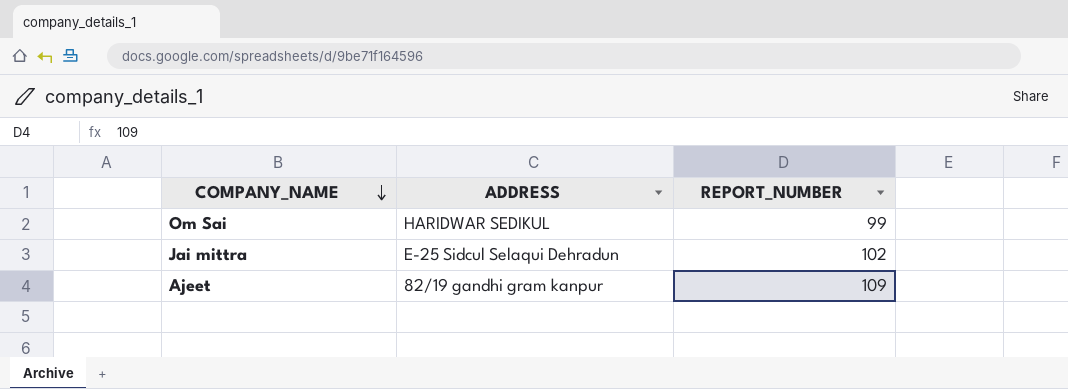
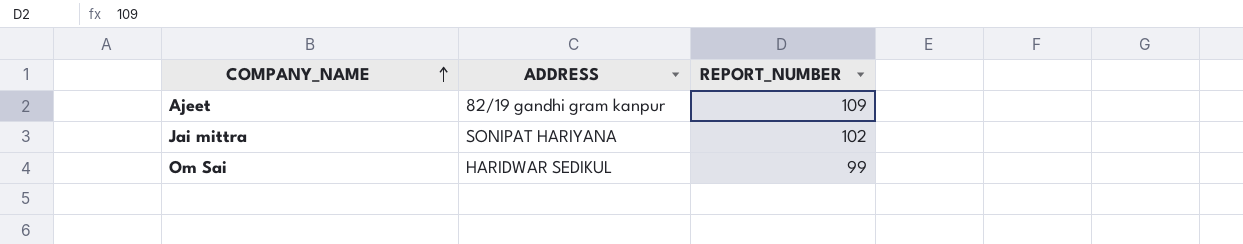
row order: COMPANY_NAME descending -> COMPANY_NAME ascending
Jai mittra | ADDRESS: E-25 Sidcul Selaqui Dehradun -> SONIPAT HARIYANA

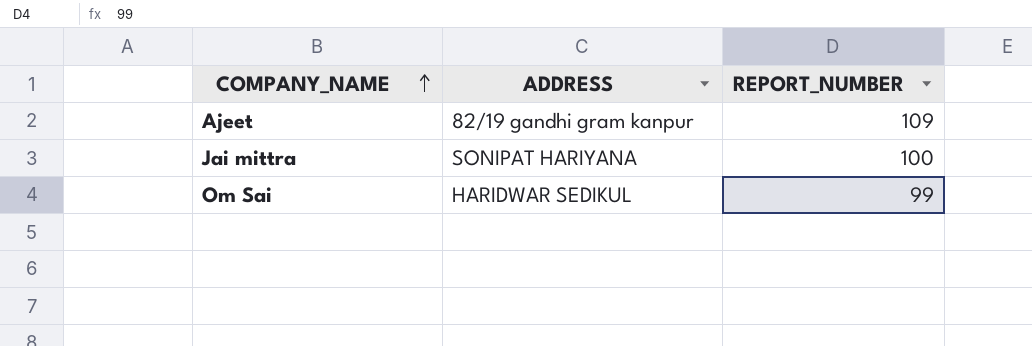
Jai mittra | REPORT_NUMBER: 102 -> 100

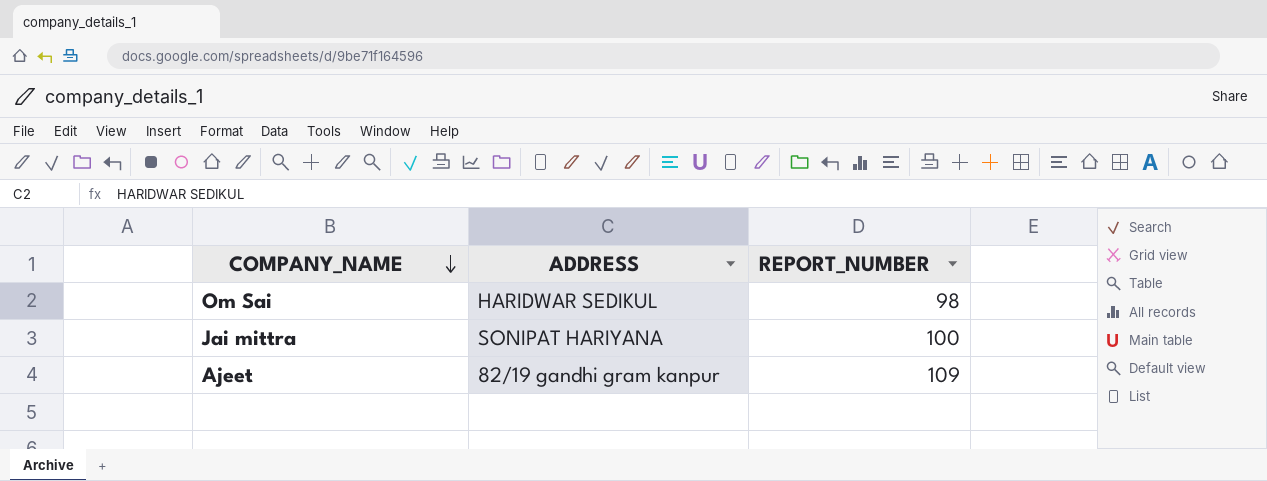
row order: COMPANY_NAME ascending -> COMPANY_NAME descending
Om Sai | REPORT_NUMBER: 99 -> 98

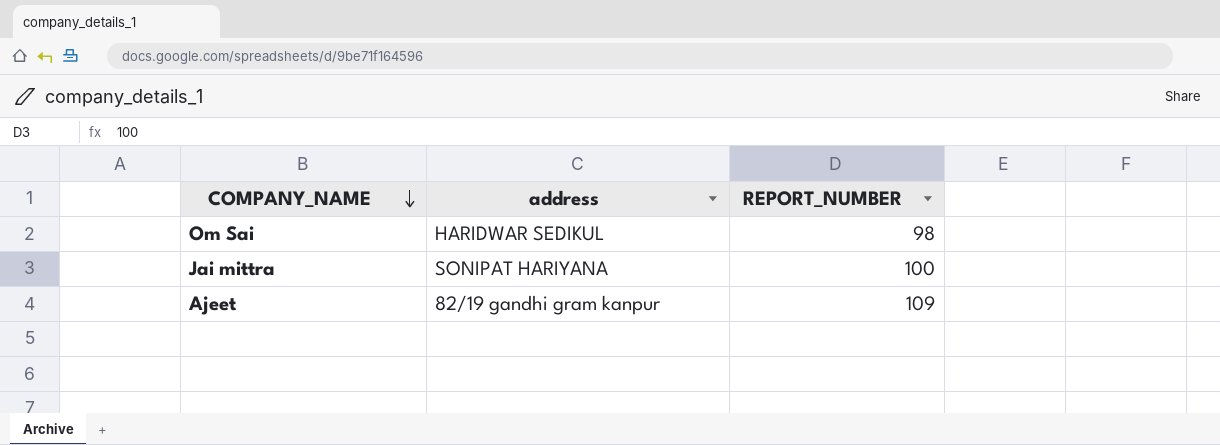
column name: ADDRESS -> address

